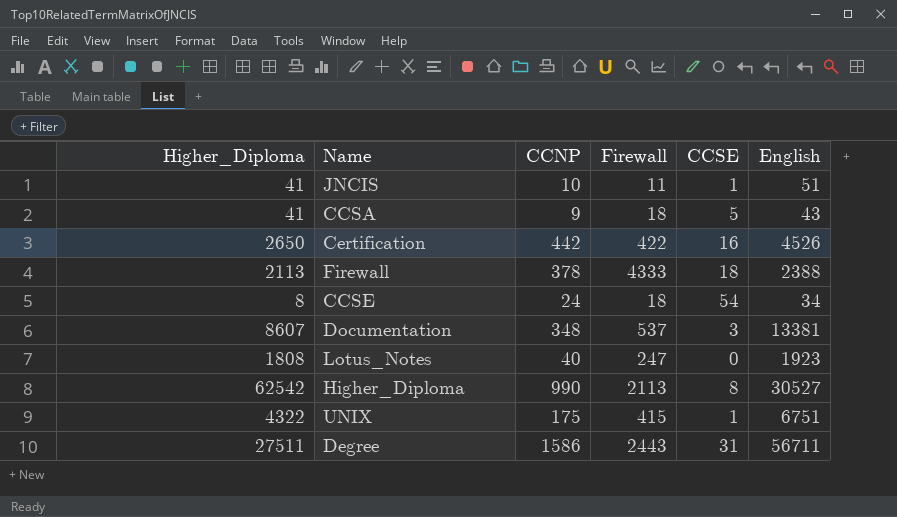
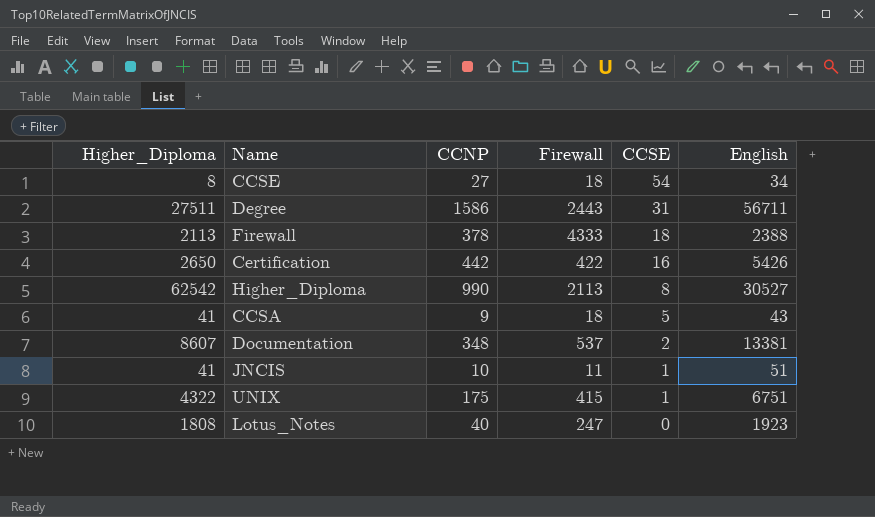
row order: none -> CCSE descending
CCSE | CCNP: 24 -> 27
Certification | English: 4526 -> 5426
Documentation | CCSE: 3 -> 2

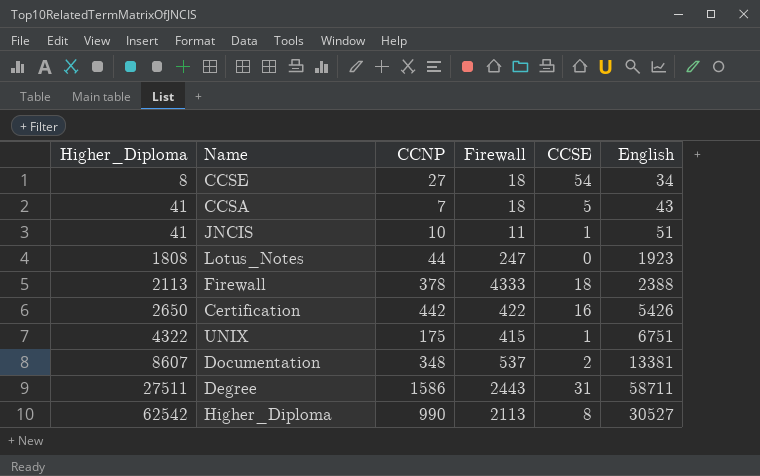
row order: CCSE descending -> Higher_Diploma ascending
CCSA | CCNP: 9 -> 7
Lotus_Notes | CCNP: 40 -> 44
Degree | English: 56711 -> 58711

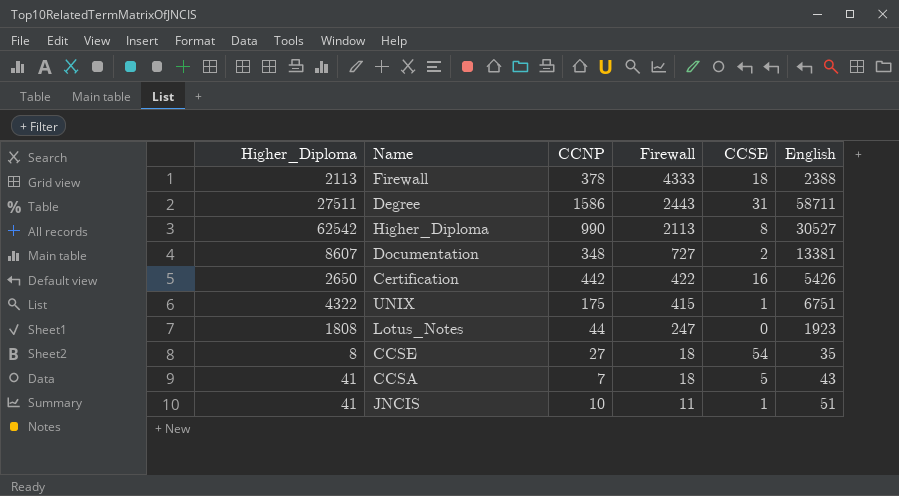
row order: Higher_Diploma ascending -> Firewall descending
Documentation | Firewall: 537 -> 727
CCSE | English: 34 -> 35

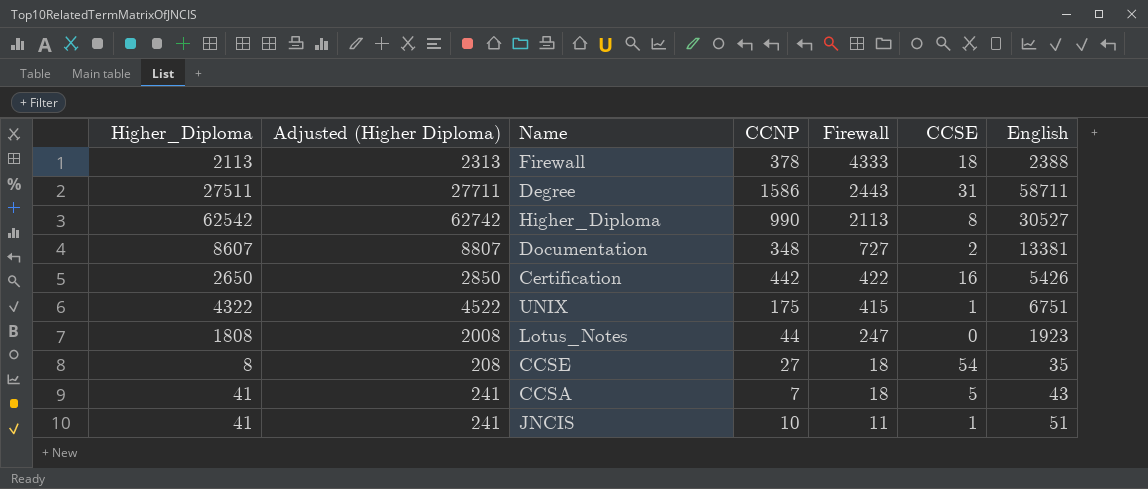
column Adjusted (Higher Diploma) | formula: none -> [Higher_Diploma] + 200

